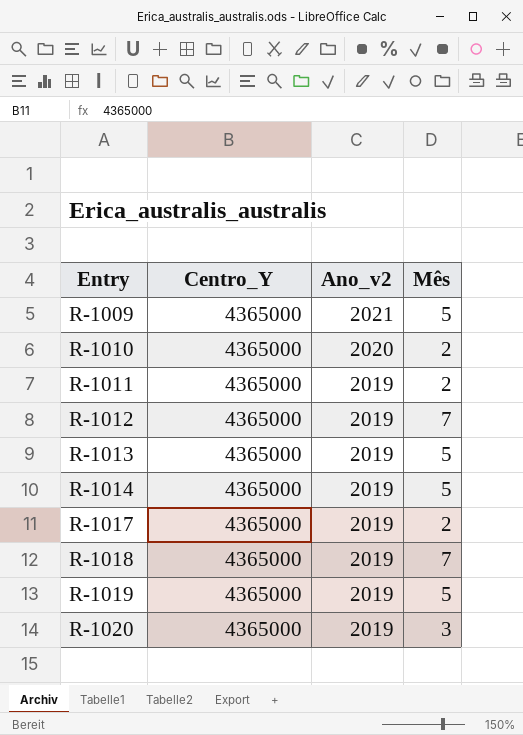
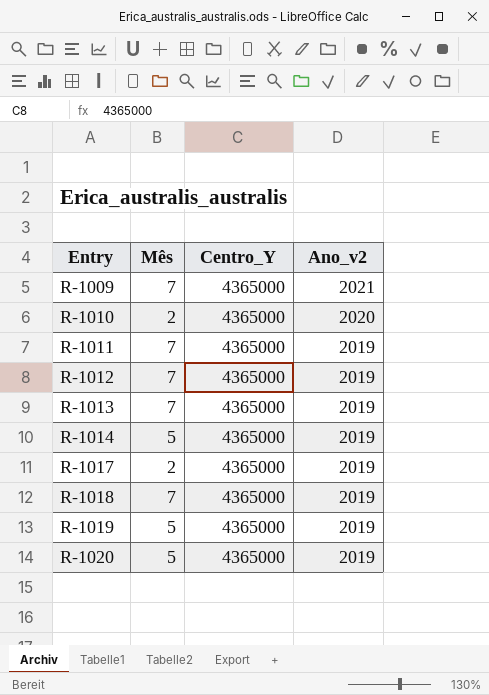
column Mês | position: 4 -> 2
R-1009 | Mês: 5 -> 7
R-1011 | Mês: 2 -> 7
R-1013 | Mês: 5 -> 7
R-1020 | Mês: 3 -> 5

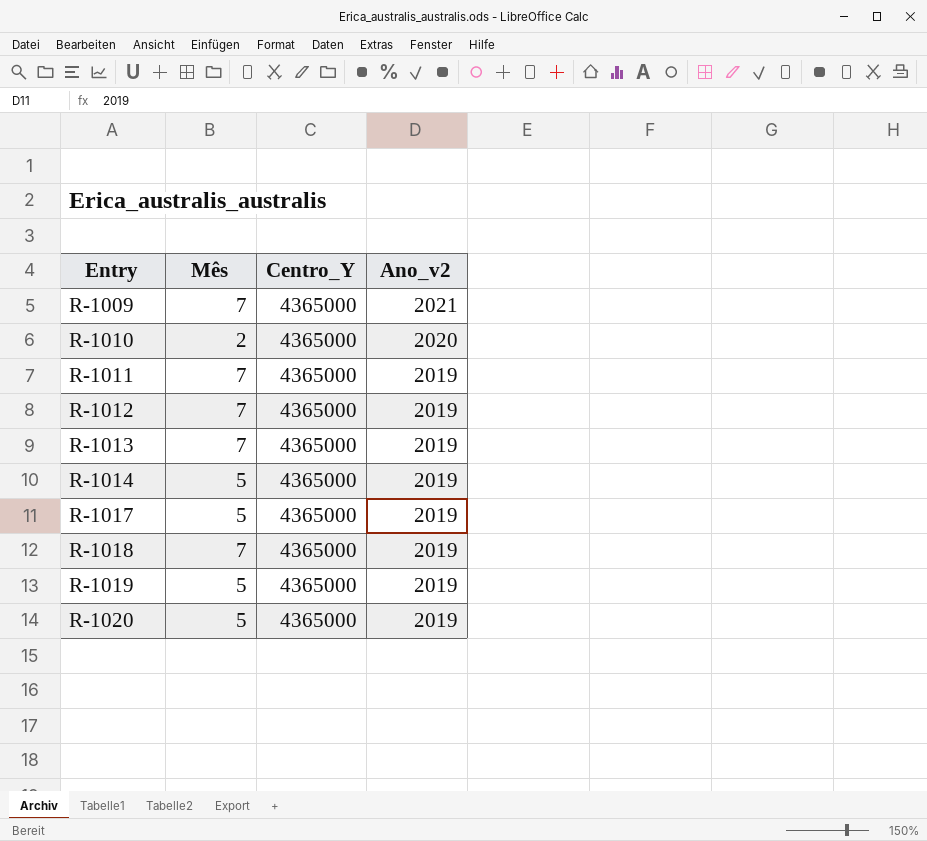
R-1017 | Mês: 2 -> 5

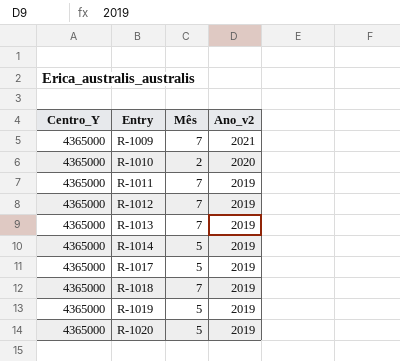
column Centro_Y | position: 3 -> 1

